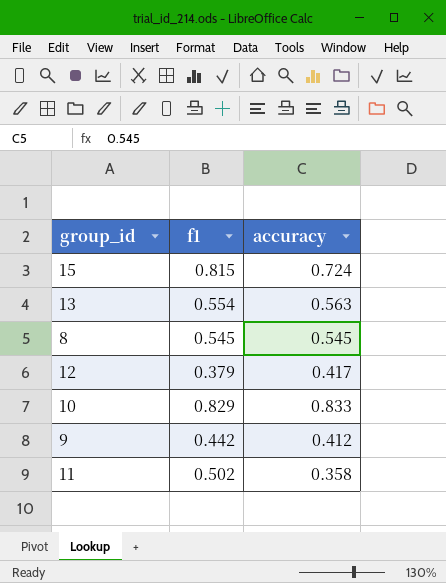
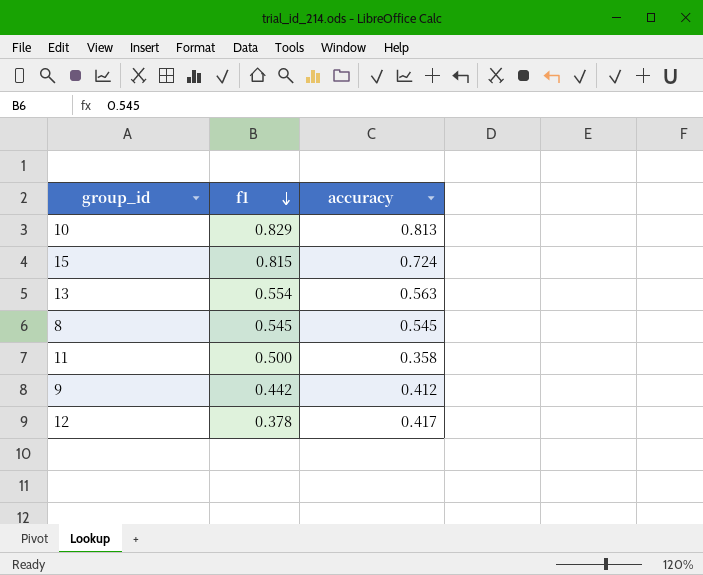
row order: none -> f1 descending
10 | accuracy: 0.833 -> 0.813
11 | f1: 0.502 -> 0.500
12 | f1: 0.379 -> 0.378

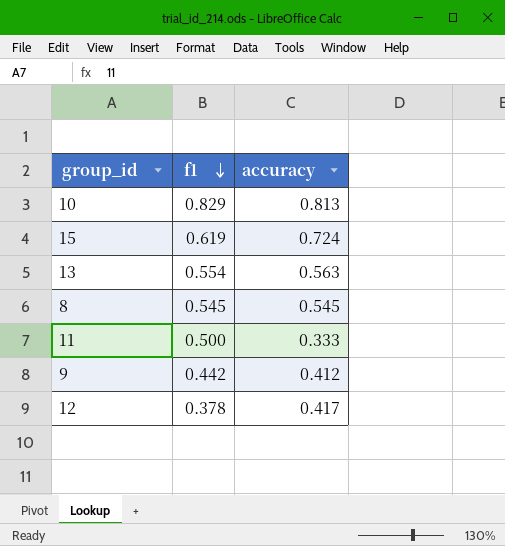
15 | f1: 0.815 -> 0.619
11 | accuracy: 0.358 -> 0.333

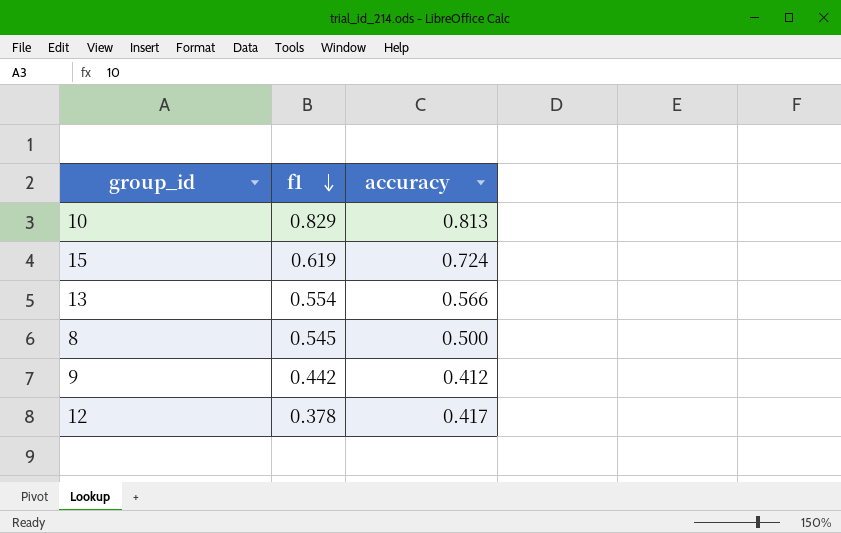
row 11: 0.500 | 0.333 -> none
13 | accuracy: 0.563 -> 0.566
8 | accuracy: 0.545 -> 0.500

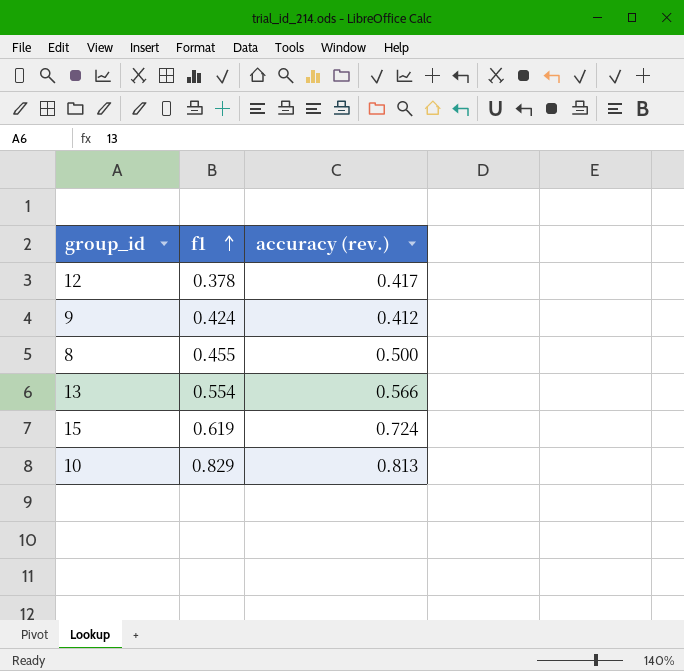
row order: f1 descending -> f1 ascending
column name: accuracy -> accuracy (rev.)
9 | f1: 0.442 -> 0.424
8 | f1: 0.545 -> 0.455

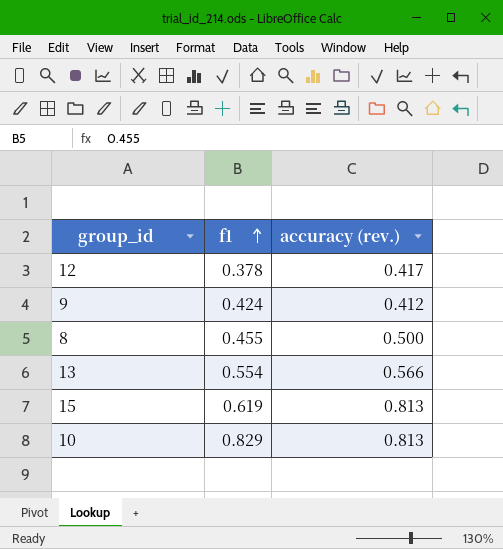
15 | accuracy (rev.): 0.724 -> 0.813

